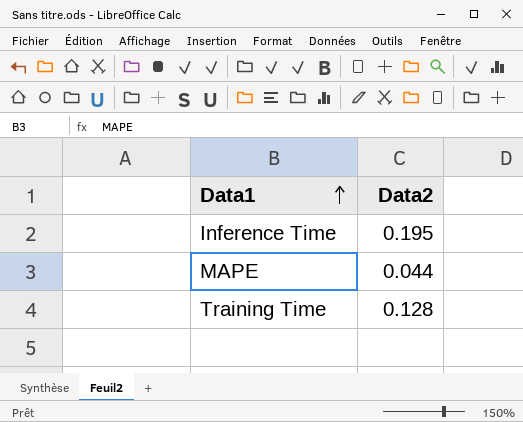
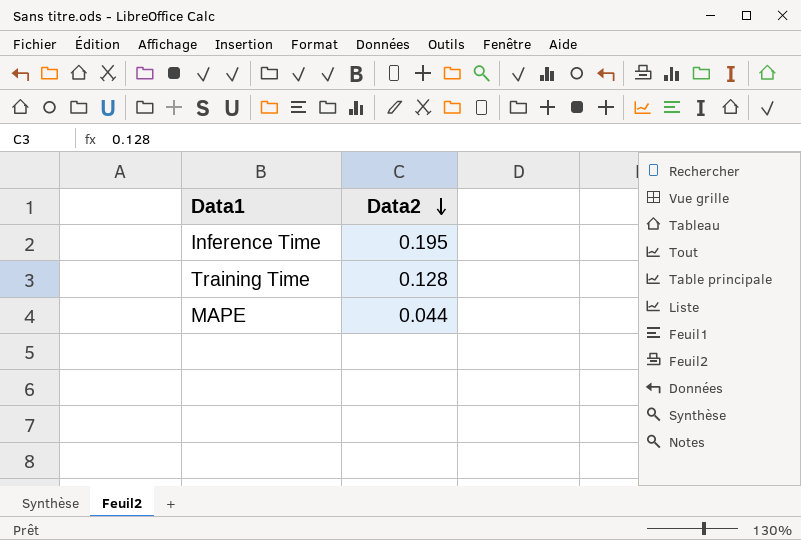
row order: Data1 ascending -> Data2 descending

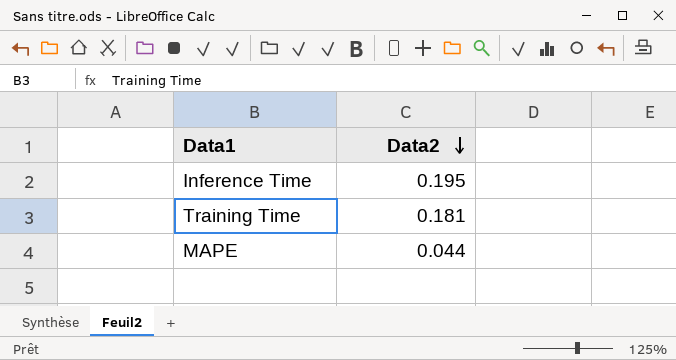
Training Time | Data2: 0.128 -> 0.181

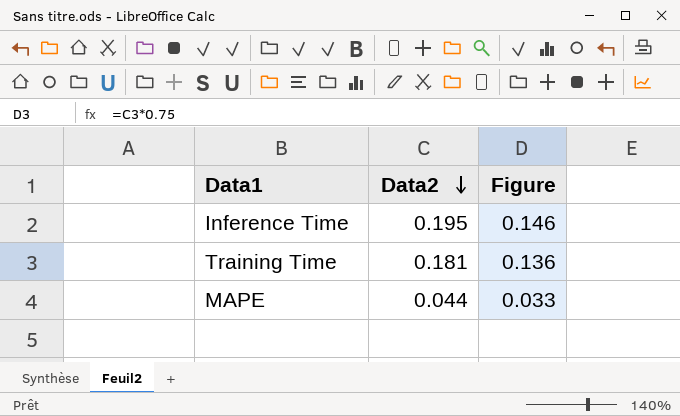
column Figure | formula: none -> [Data2] * 0.75

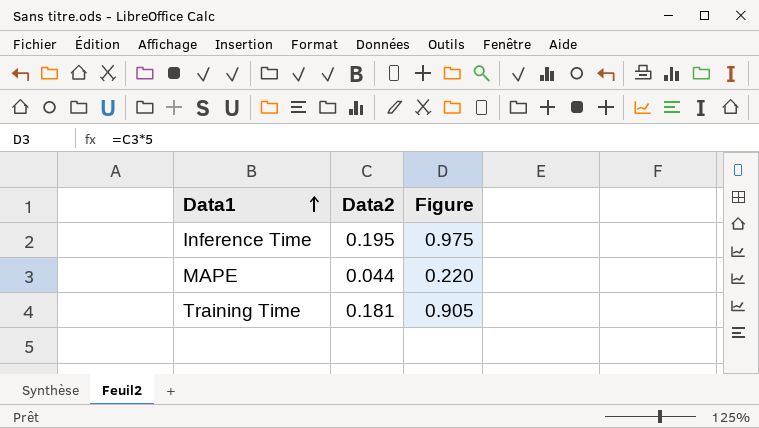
row order: Data2 descending -> Data1 ascending
column Figure | formula: [Data2] * 0.75 -> [Data2] * 5

